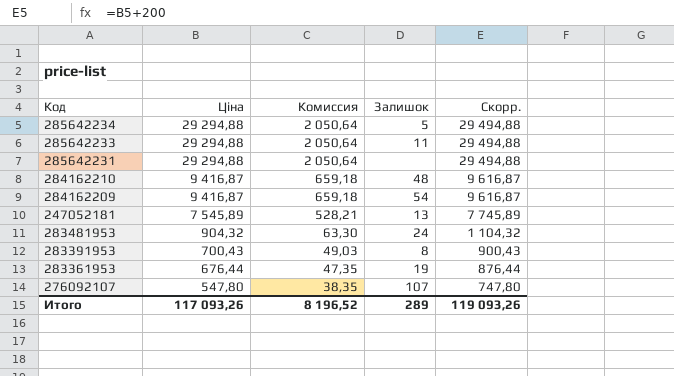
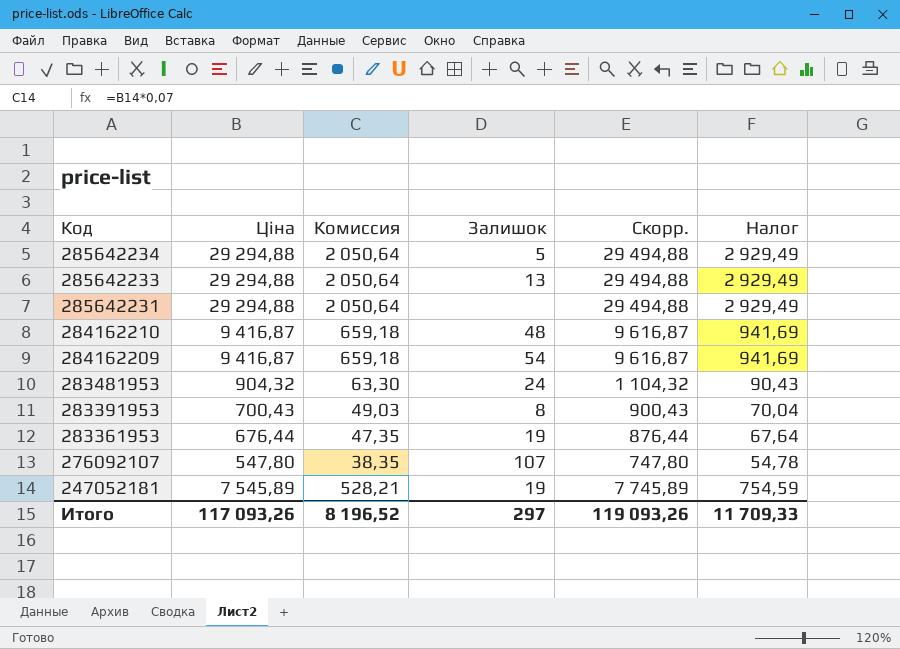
row order: Ціна descending -> Код descending
column Налог | formula: none -> [Ціна] * 0,1
285642233 | Залишок: 11 -> 13
247052181 | Залишок: 13 -> 19
Итого | Залишок: 289 -> 297

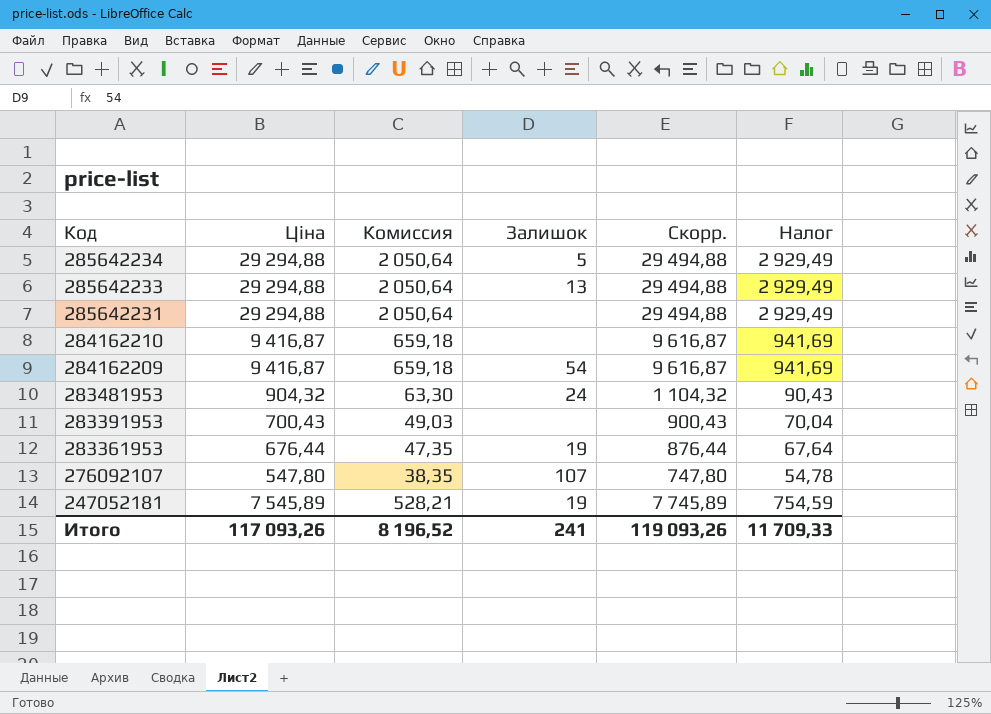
284162210 | Залишок: 48 -> none
283391953 | Залишок: 8 -> none
Итого | Залишок: 297 -> 241

